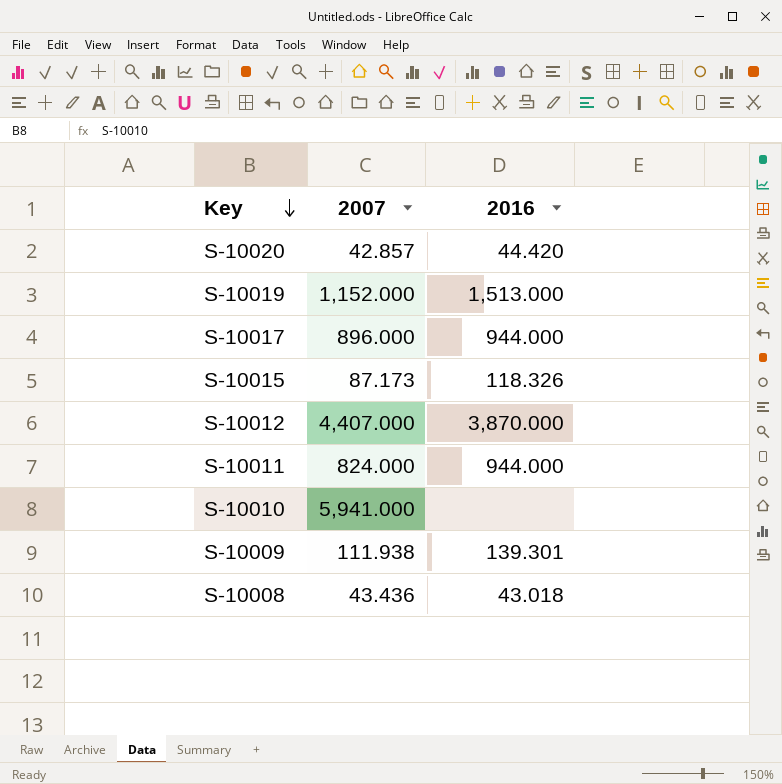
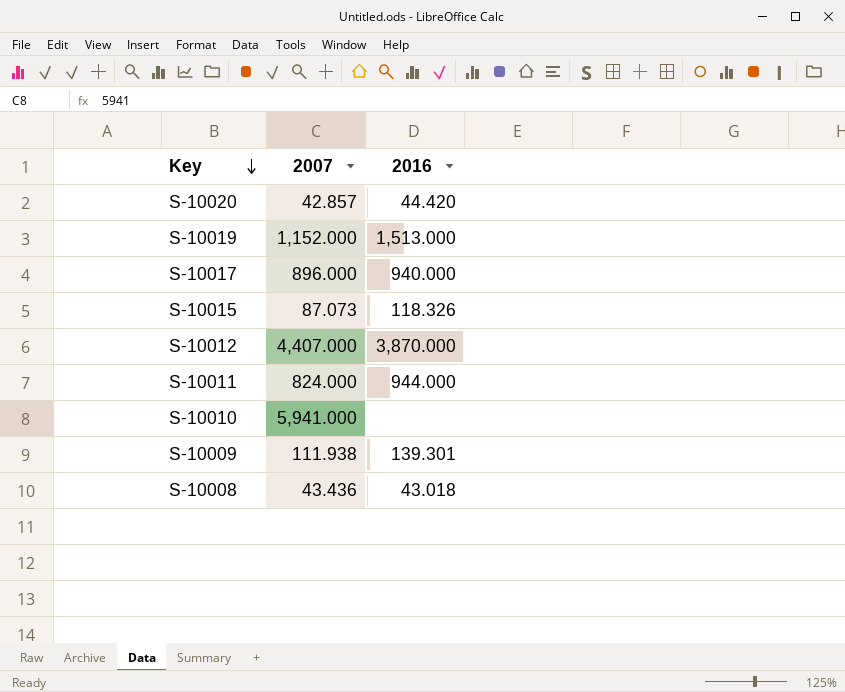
S-10017 | 2016: 944.000 -> 940.000
S-10015 | 2007: 87.173 -> 87.073

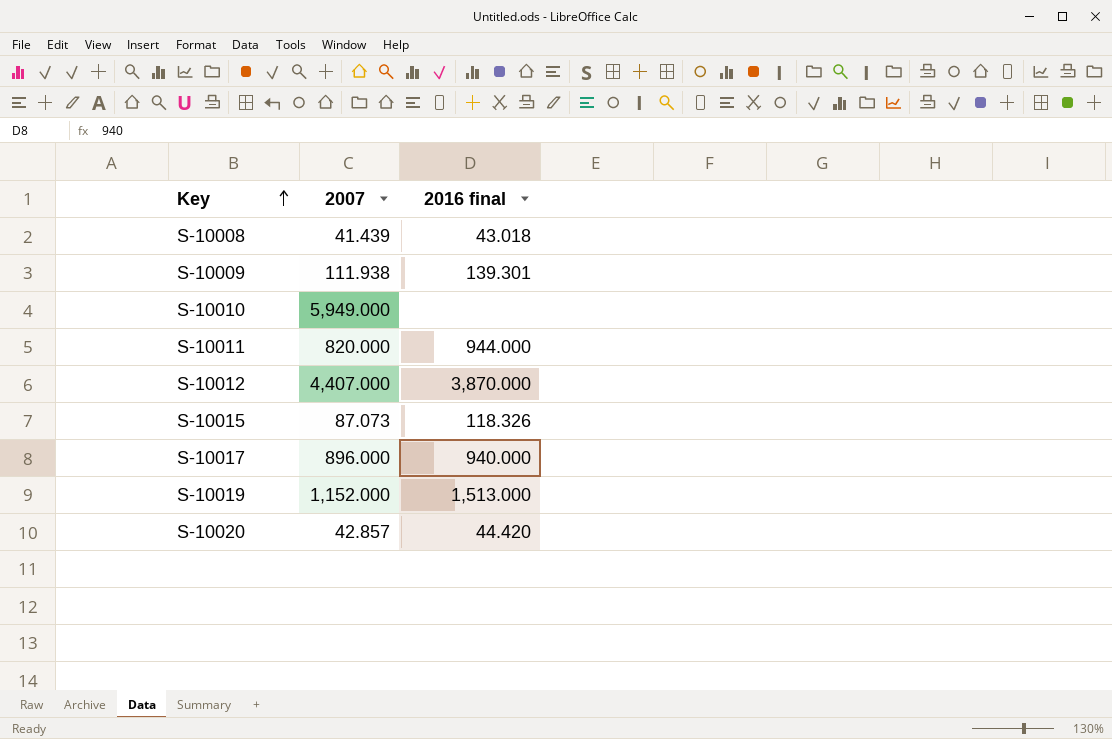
row order: Key descending -> Key ascending
column name: 2016 -> 2016 final
S-10008 | 2007: 43.436 -> 41.439
S-10010 | 2007: 5,941.000 -> 5,949.000
S-10011 | 2007: 824.000 -> 820.000

